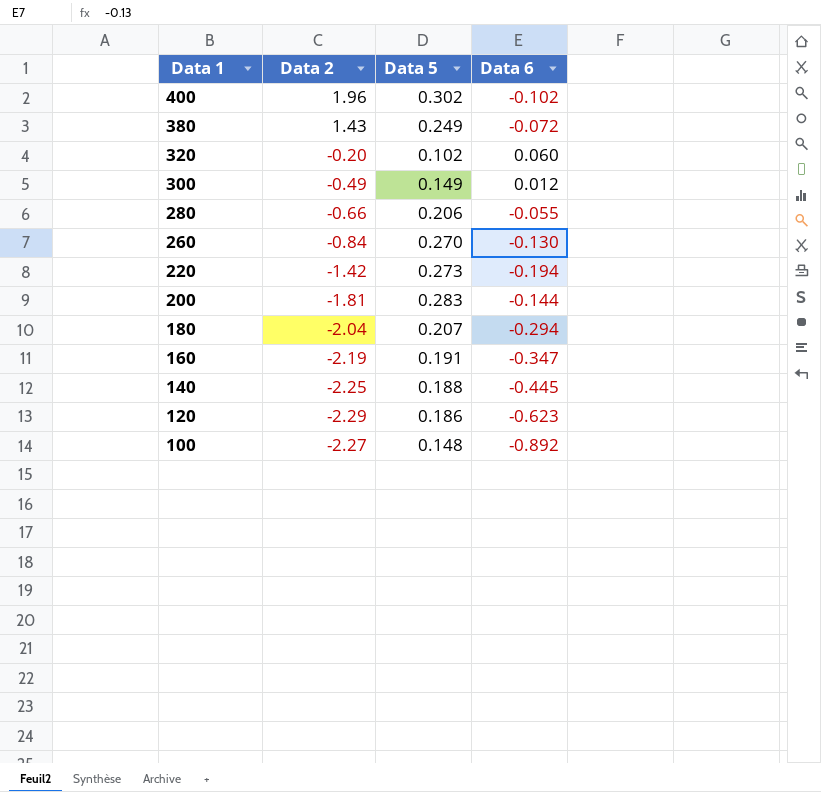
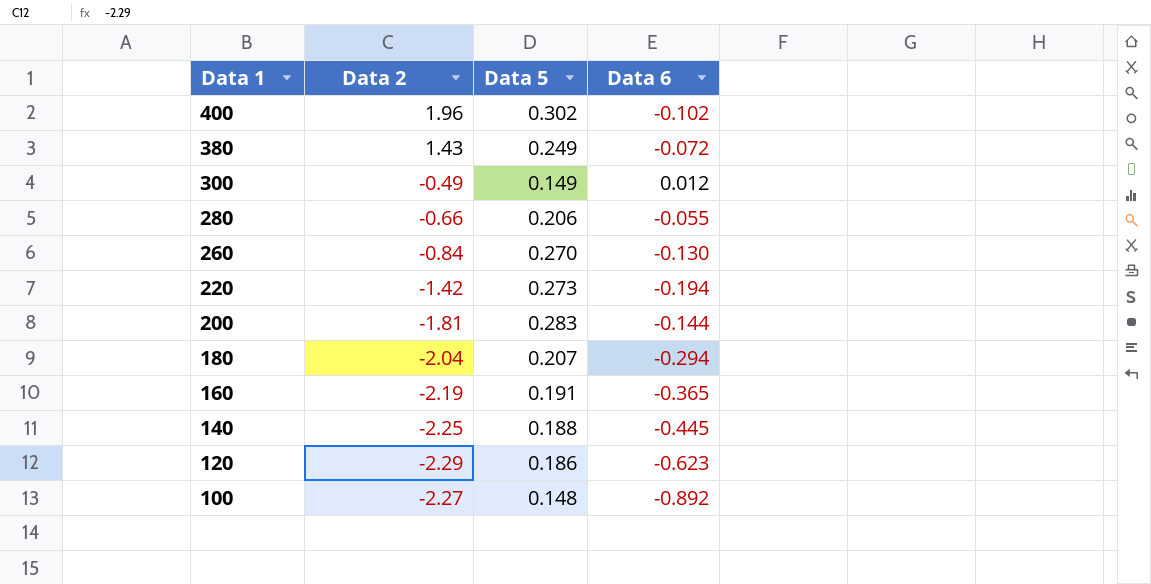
row 320: -0.20 | 0.102 | 0.060 -> none
160 | Data 6: -0.347 -> -0.365

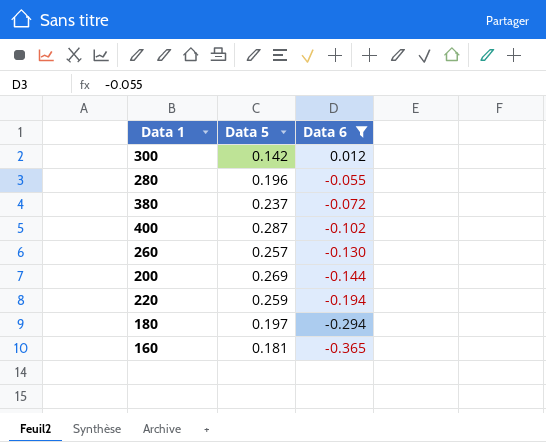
filter: none -> Data 6 >= -0.365
row order: Data 1 descending -> Data 6 descending
column Data 2 | position: 2 -> none
300 | Data 5: 0.149 -> 0.142
280 | Data 5: 0.206 -> 0.196
380 | Data 5: 0.249 -> 0.237
400 | Data 5: 0.302 -> 0.287
260 | Data 5: 0.270 -> 0.257
200 | Data 5: 0.283 -> 0.269
220 | Data 5: 0.273 -> 0.259
180 | Data 5: 0.207 -> 0.197
160 | Data 5: 0.191 -> 0.181

